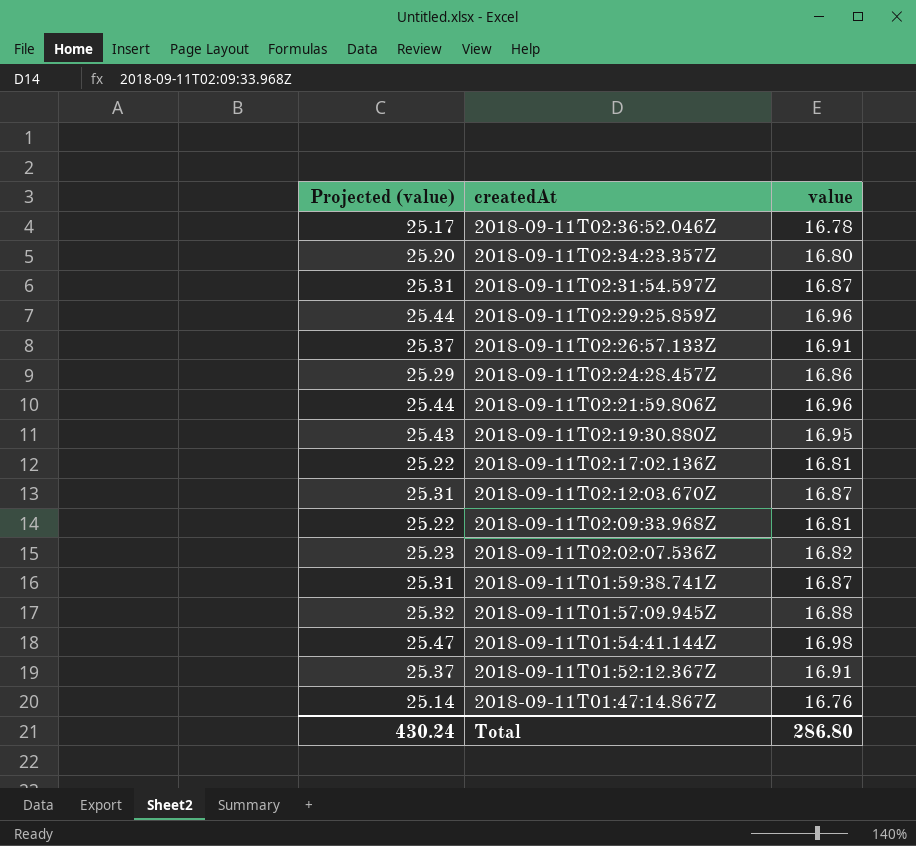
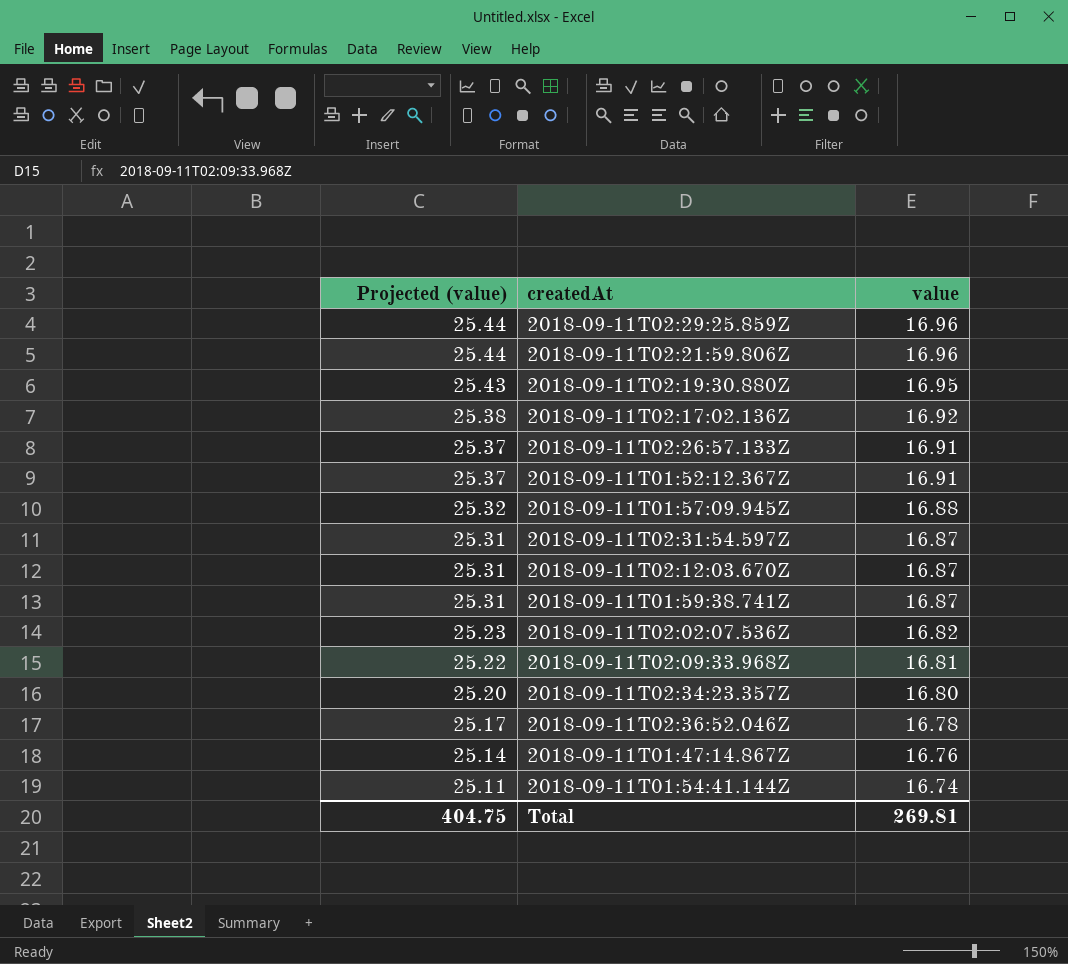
row order: createdAt descending -> Projected (value) descending
row 2018-09-11T02:24:28.457Z: 25.29 | 16.86 -> none
2018-09-11T02:17:02.136Z | Projected (value): 25.22 -> 25.38
2018-09-11T02:17:02.136Z | value: 16.81 -> 16.92
2018-09-11T01:54:41.144Z | Projected (value): 25.47 -> 25.11
2018-09-11T01:54:41.144Z | value: 16.98 -> 16.74
Total | Projected (value): 430.24 -> 404.75
Total | value: 286.80 -> 269.81

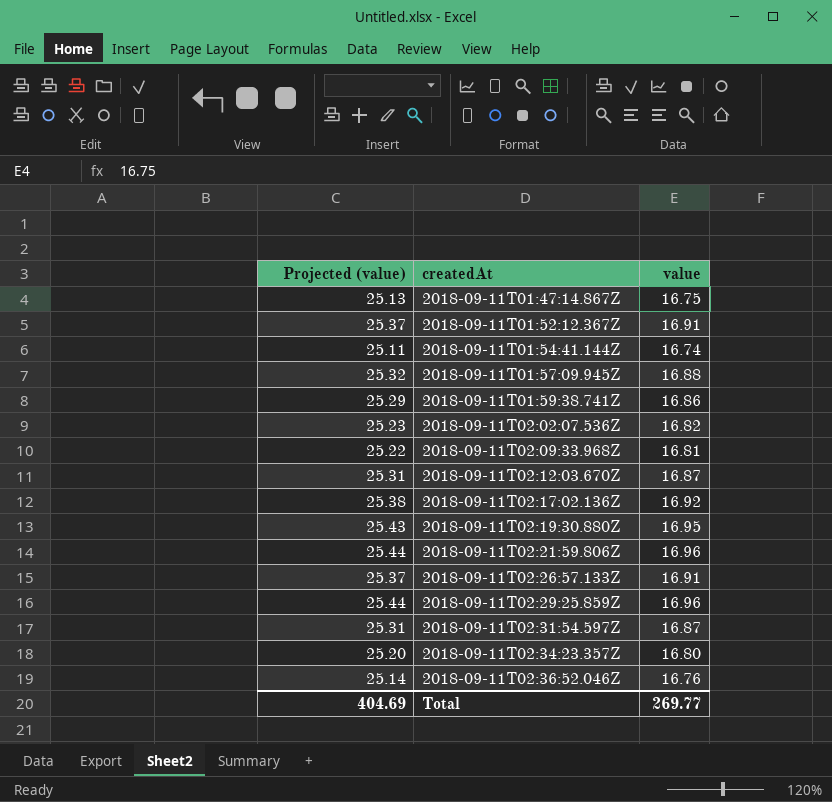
row order: Projected (value) descending -> createdAt ascending
2018-09-11T01:47:14.867Z | Projected (value): 25.14 -> 25.13
2018-09-11T01:47:14.867Z | value: 16.76 -> 16.75
2018-09-11T01:59:38.741Z | Projected (value): 25.31 -> 25.29
2018-09-11T01:59:38.741Z | value: 16.87 -> 16.86
2018-09-11T02:36:52.046Z | Projected (value): 25.17 -> 25.14
2018-09-11T02:36:52.046Z | value: 16.78 -> 16.76
Total | Projected (value): 404.75 -> 404.69
Total | value: 269.81 -> 269.77

